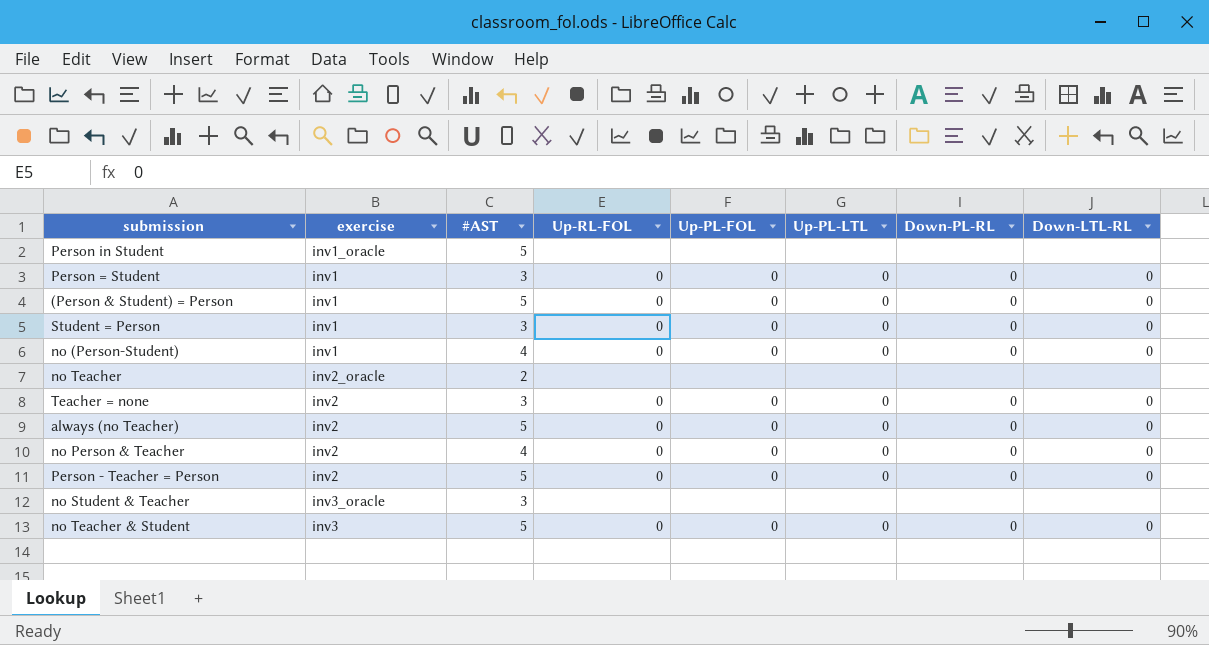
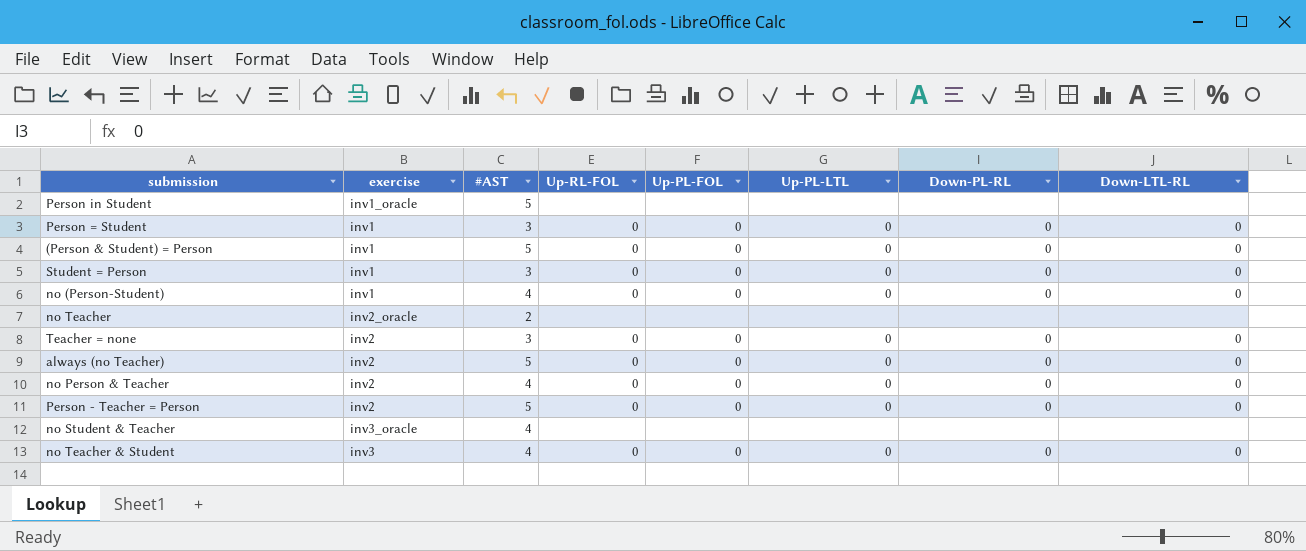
no Student & Teacher | #AST: 3 -> 4
no Teacher & Student | #AST: 5 -> 4

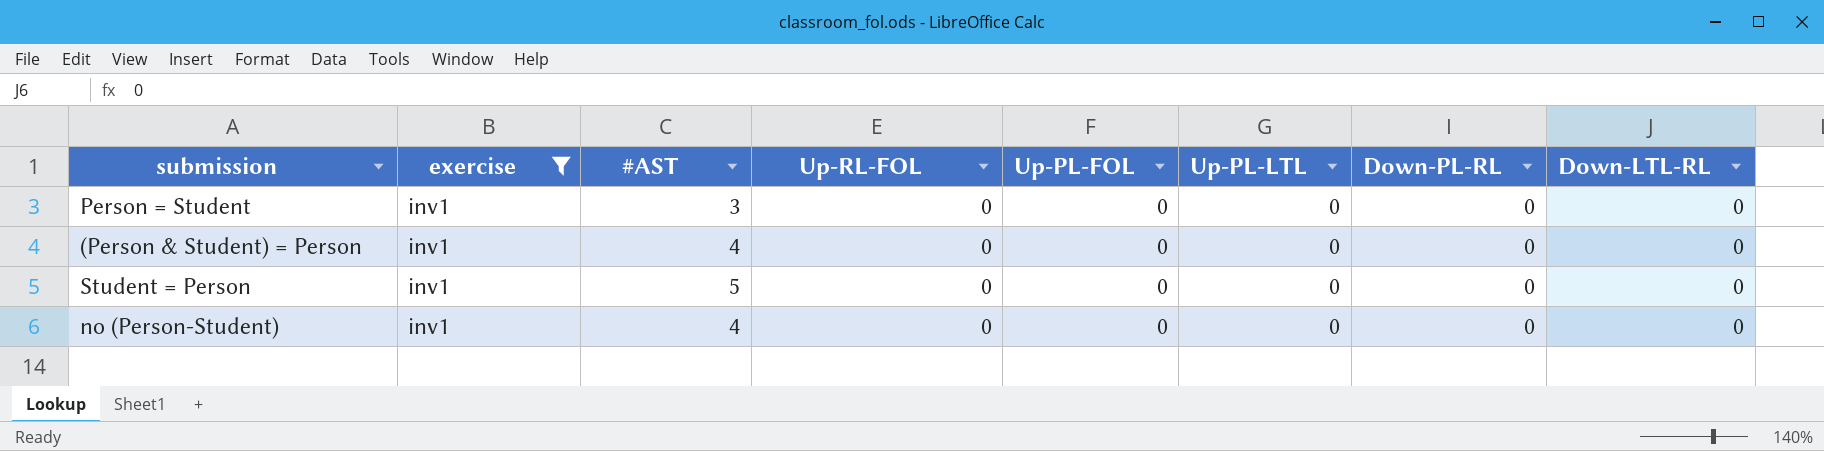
filter: none -> exercise = inv1
(Person & Student) = Person | #AST: 5 -> 4
Student = Person | #AST: 3 -> 5

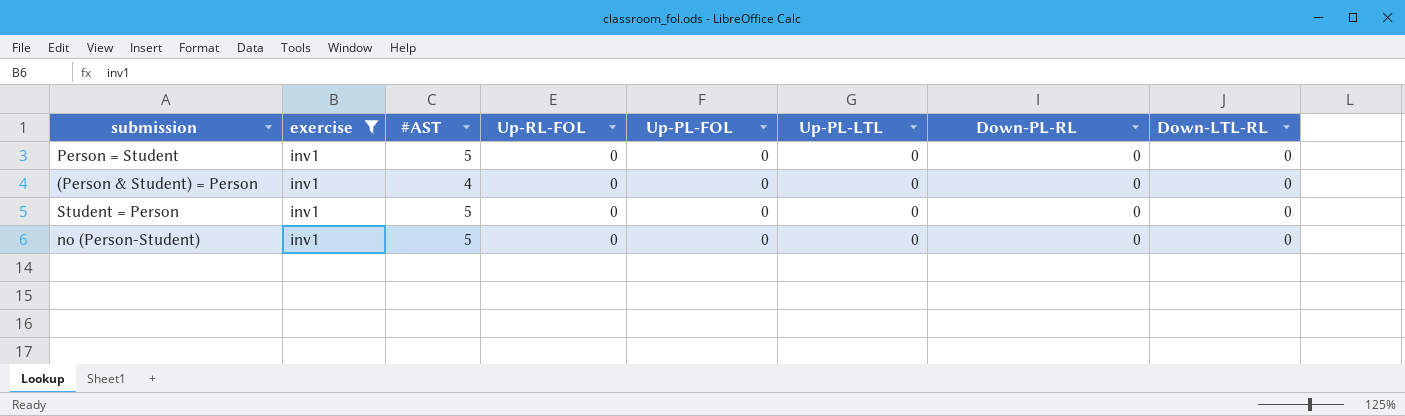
Person = Student | #AST: 3 -> 5
no (Person-Student) | #AST: 4 -> 5

